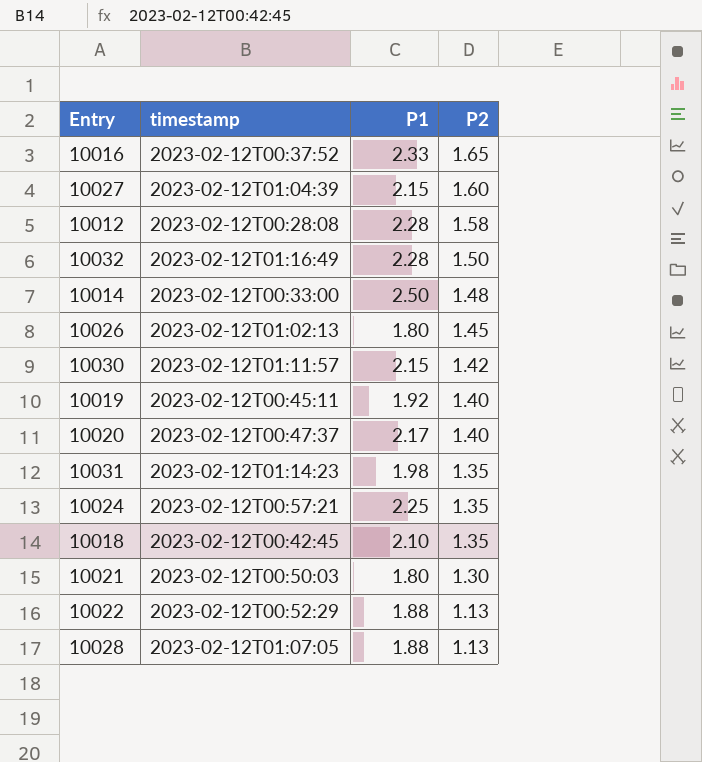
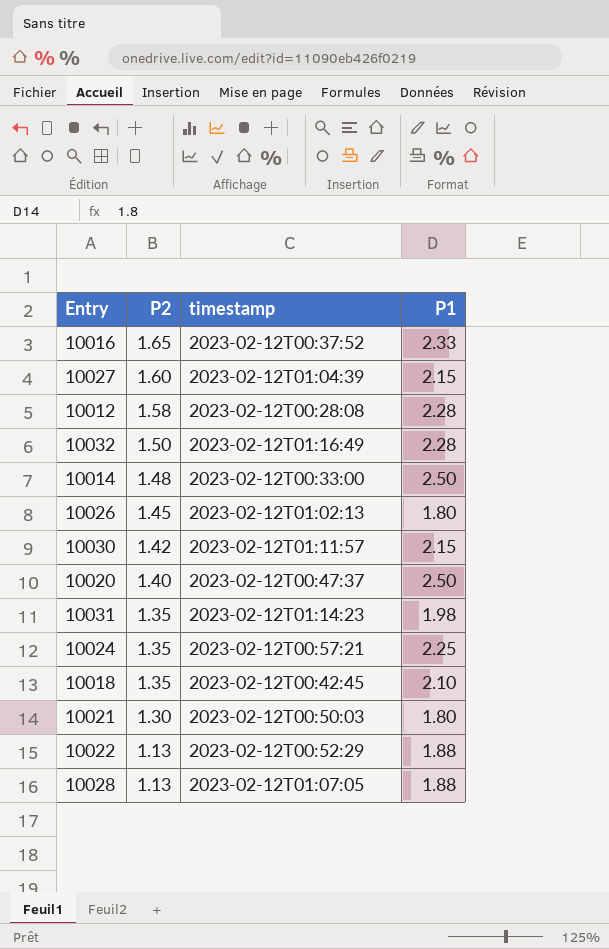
column P2 | position: 4 -> 2
row 10019: 2023-02-12T00:45:11 | 1.92 | 1.40 -> none
10020 | P1: 2.17 -> 2.50

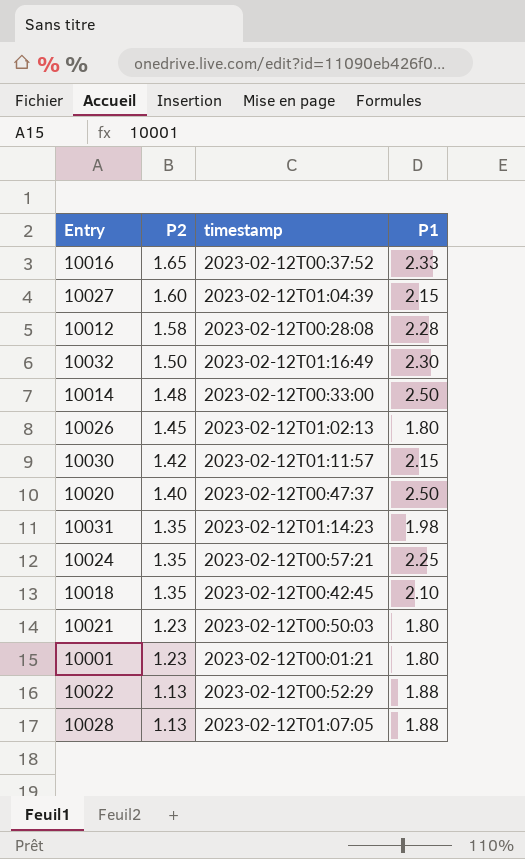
10032 | P1: 2.28 -> 2.30
10021 | P2: 1.30 -> 1.23
row 10001: none -> 1.23 | 2023-02-12T00:01:21 | 1.80

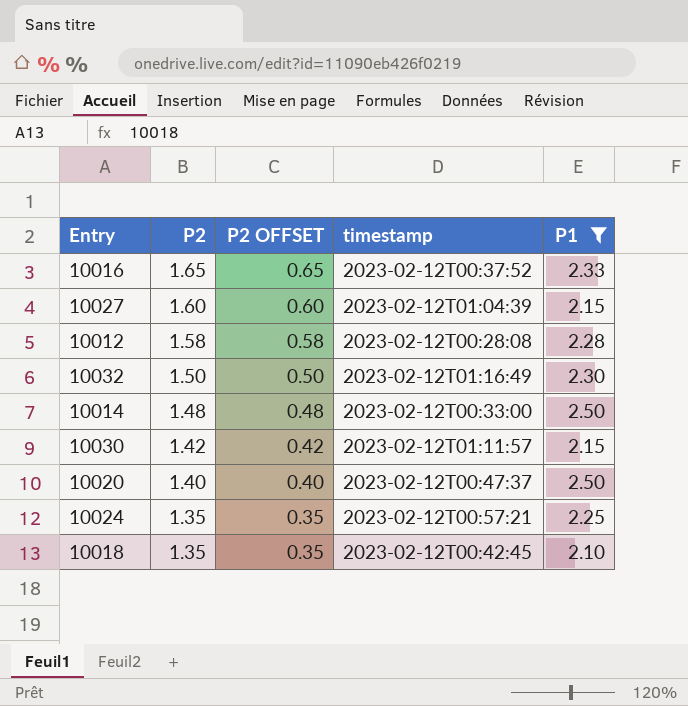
filter: none -> P1 >= 2.10
column P2 OFFSET | formula: none -> [P2] - 1

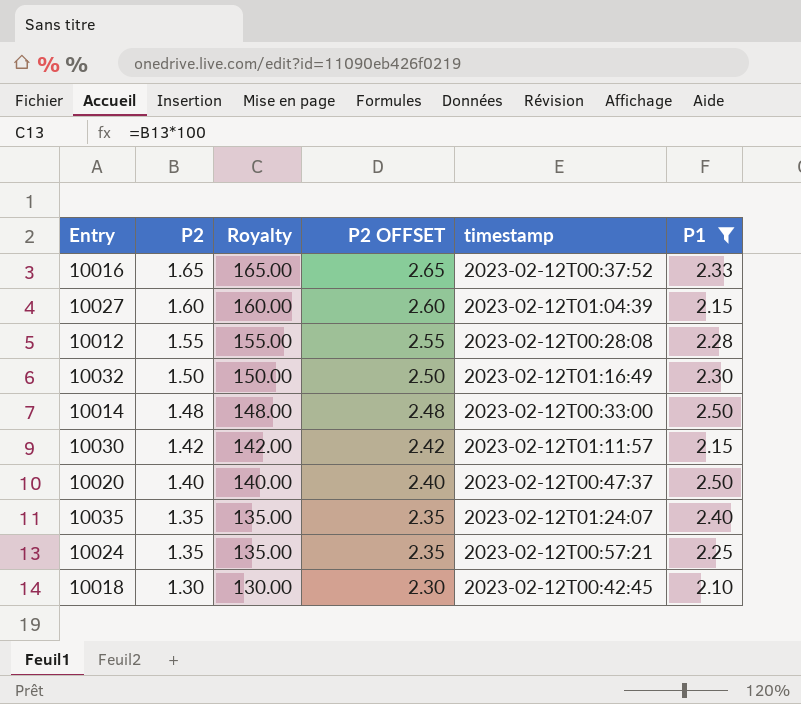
column Royalty | formula: none -> [P2] * 100
column P2 OFFSET | formula: [P2] - 1 -> [P2] + 1
10012 | P2: 1.58 -> 1.55
row 10035: none -> 1.35 | 135.00 | 2.35 | 2023-02-12T01:24:07 | 2.40
10018 | P2: 1.35 -> 1.30

